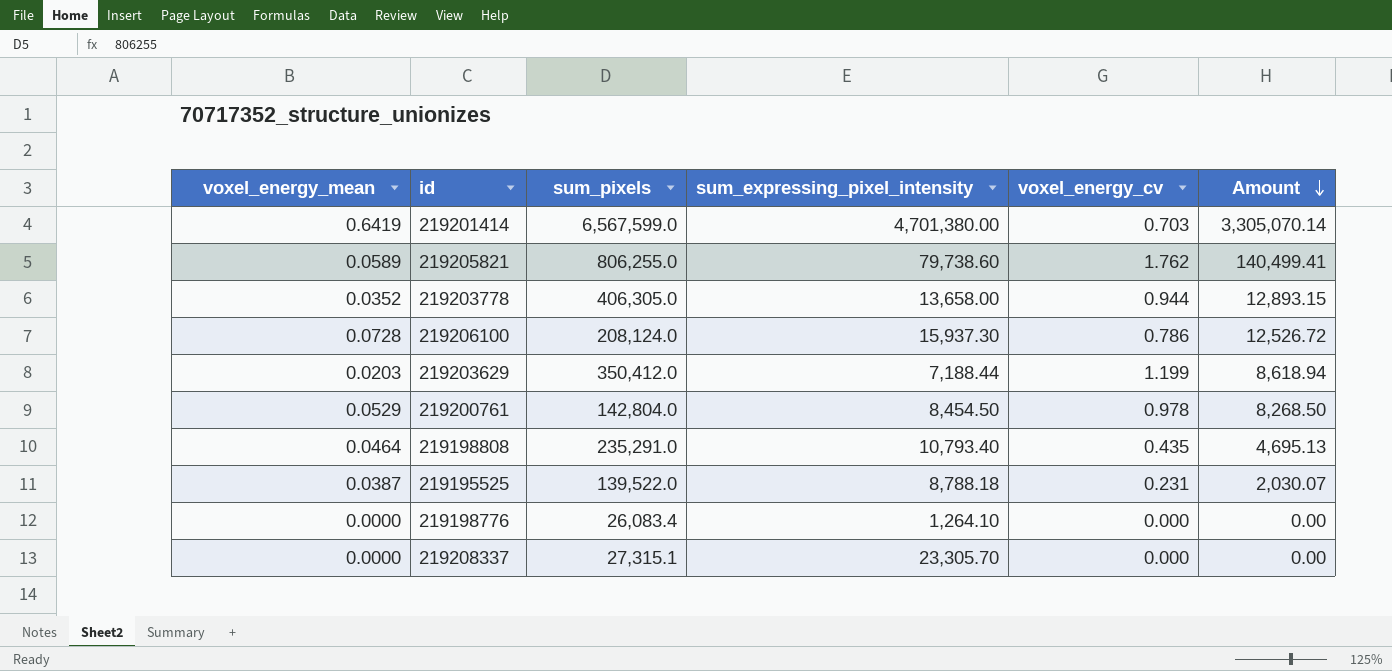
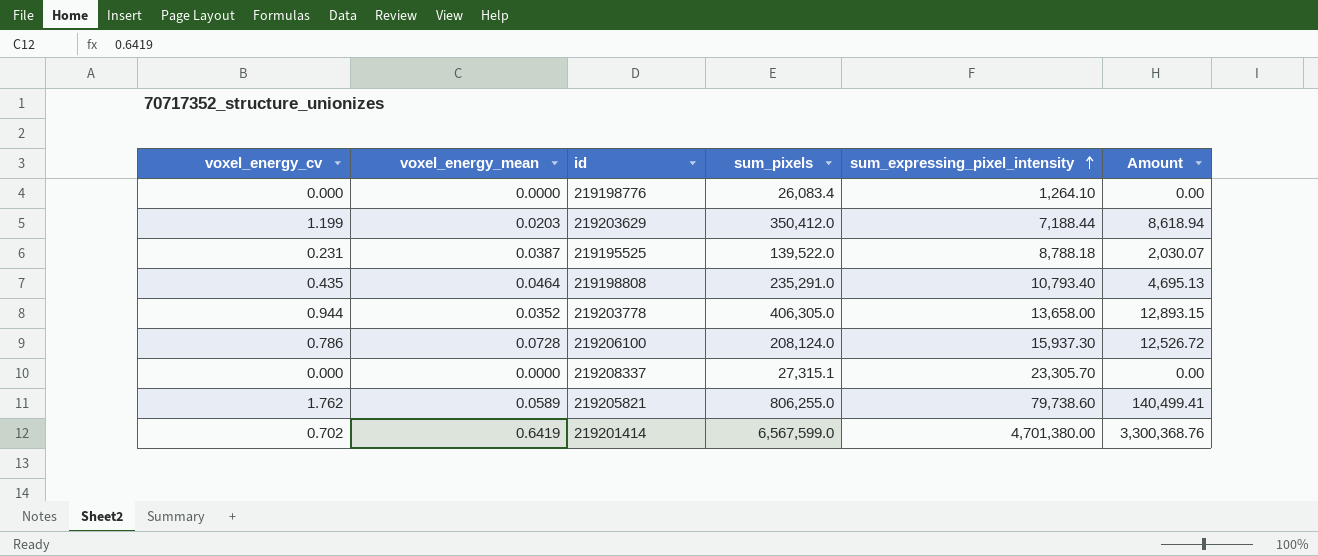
row order: Amount descending -> sum_expressing_pixel_intensity ascending
column voxel_energy_cv | position: 5 -> 1
row 219200761: 0.0529 | 142,804.0 | 8,454.50 | 0.978 | 8,268.50 -> none
219201414 | voxel_energy_cv: 0.703 -> 0.702
219201414 | Amount: 3,305,070.14 -> 3,300,368.76

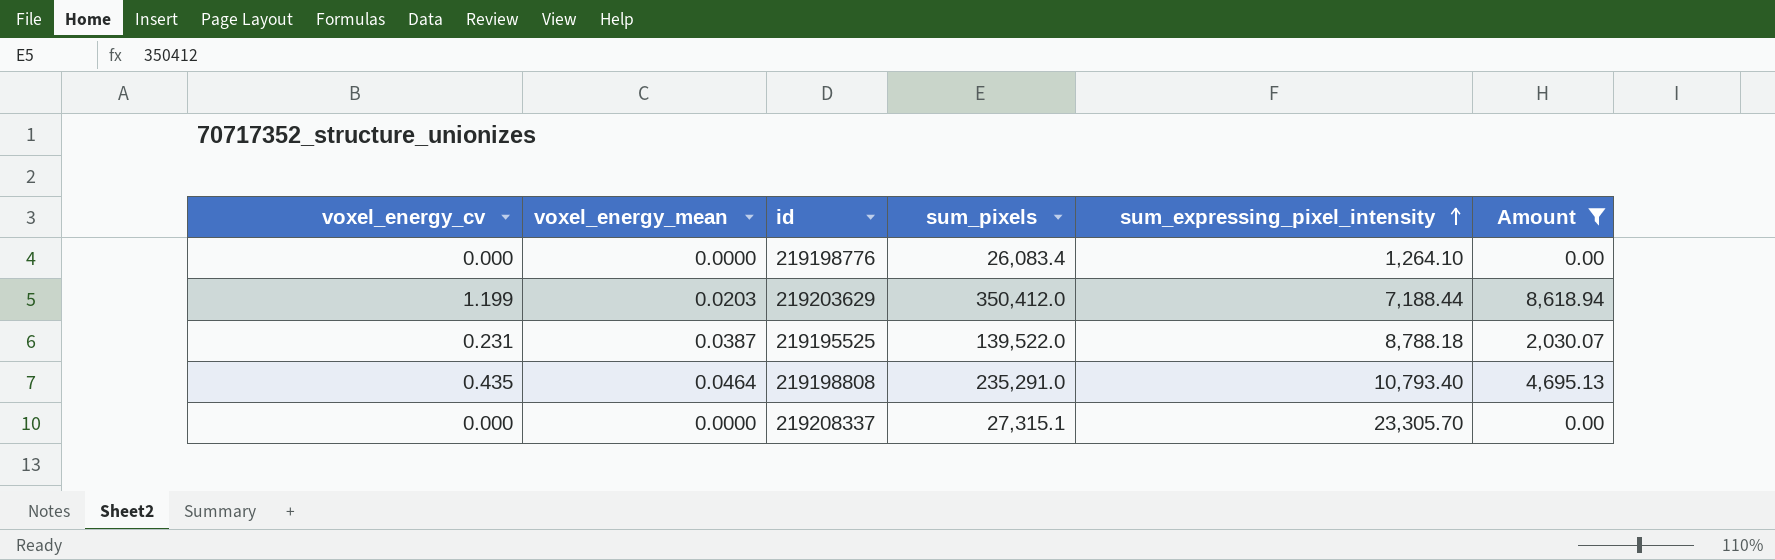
filter: none -> Amount <= 8,618.94

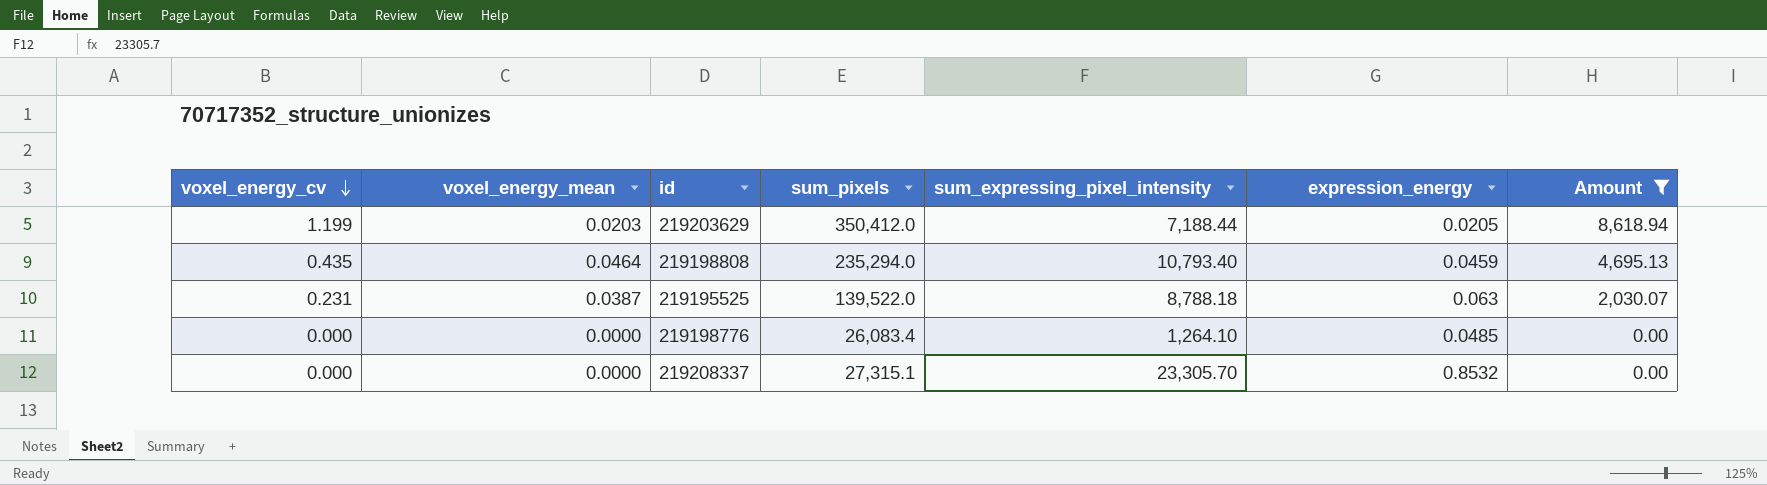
row order: sum_expressing_pixel_intensity ascending -> voxel_energy_cv descending
column expression_energy | formula: none -> [sum_expressing_pixel_intensity] / [sum_pixels]
219198808 | sum_pixels: 235,291.0 -> 235,294.0

